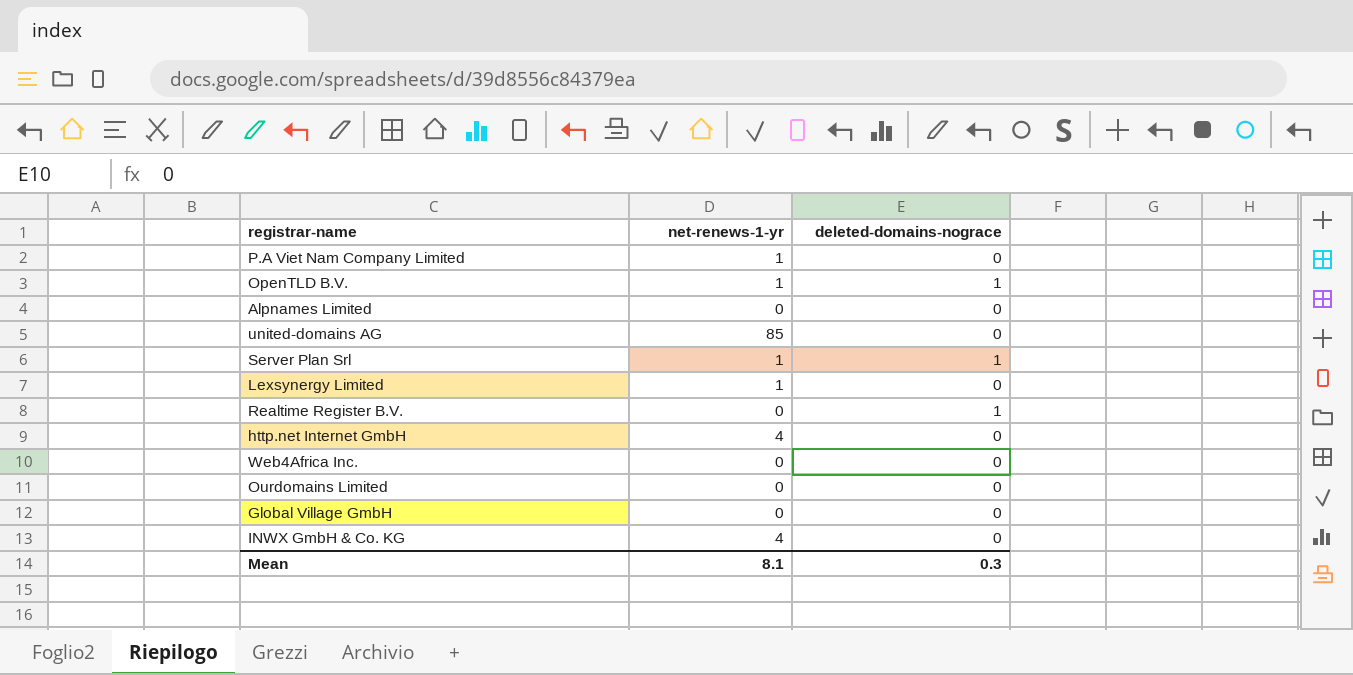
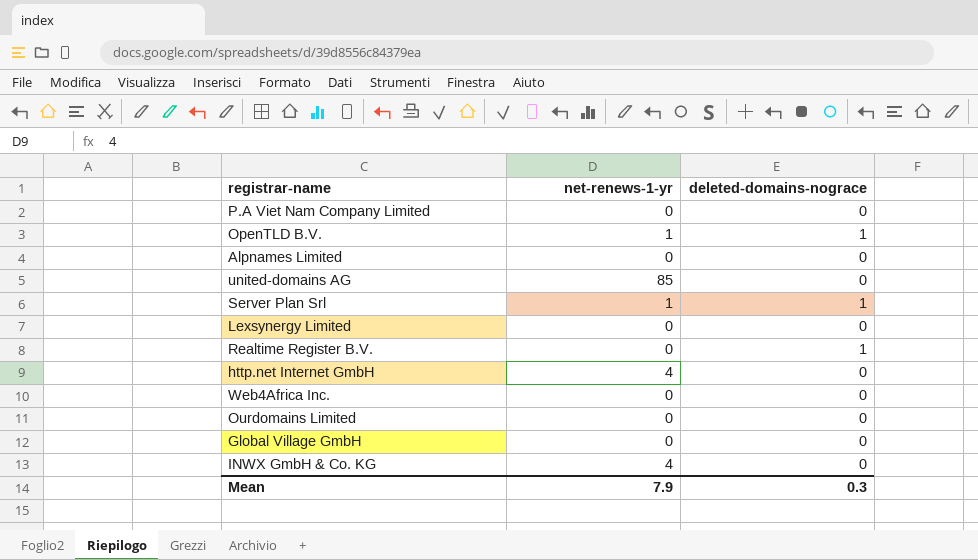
P.A Viet Nam Company Limited | net-renews-1-yr: 1 -> 0
Lexsynergy Limited | net-renews-1-yr: 1 -> 0
Mean | net-renews-1-yr: 8.1 -> 7.9

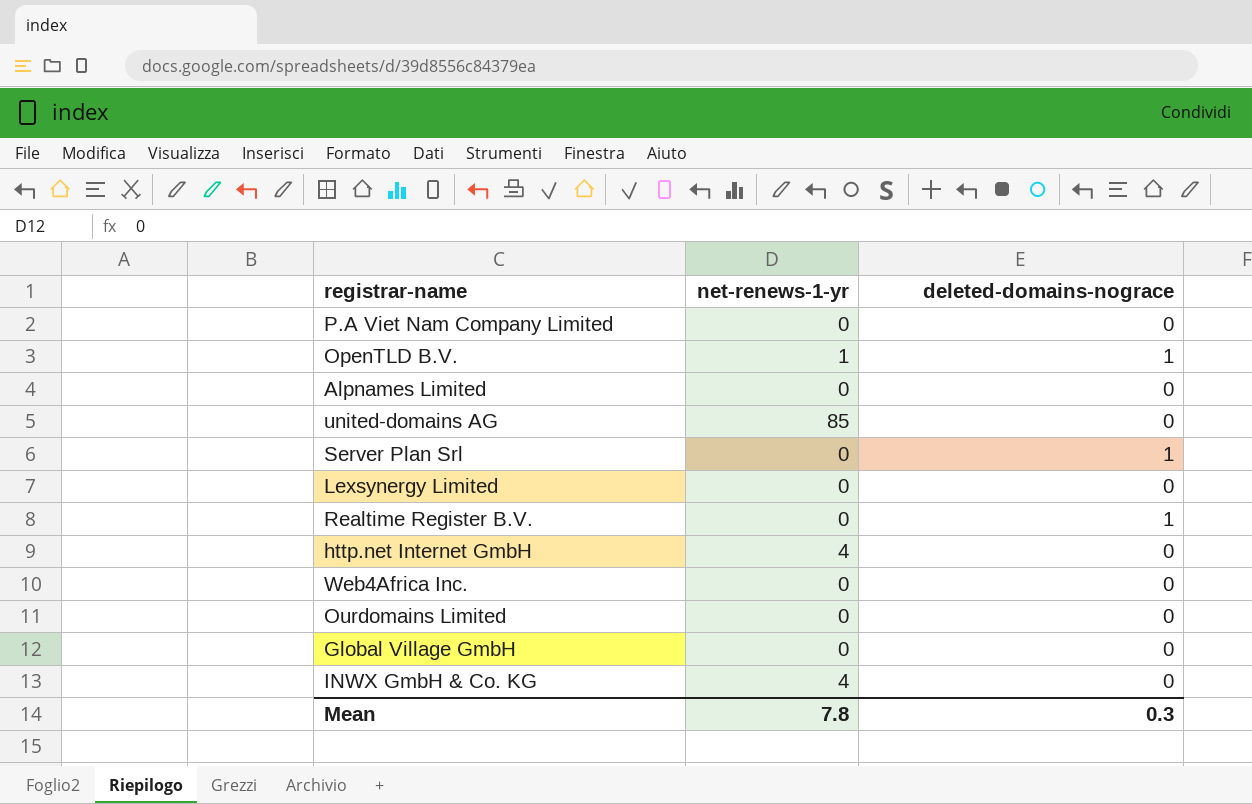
Server Plan Srl | net-renews-1-yr: 1 -> 0
Mean | net-renews-1-yr: 7.9 -> 7.8

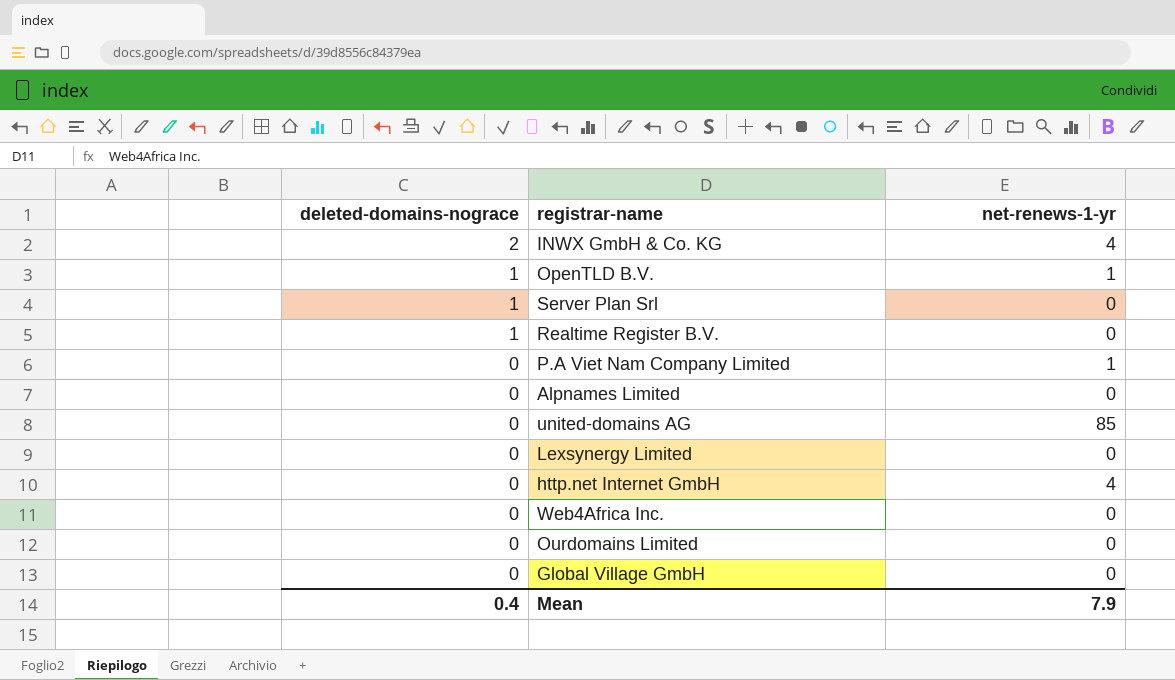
row order: none -> deleted-domains-nograce descending
column deleted-domains-nograce | position: 3 -> 1
INWX GmbH & Co. KG | deleted-domains-nograce: 0 -> 2
P.A Viet Nam Company Limited | net-renews-1-yr: 0 -> 1
Mean | deleted-domains-nograce: 0.3 -> 0.4
Mean | net-renews-1-yr: 7.8 -> 7.9

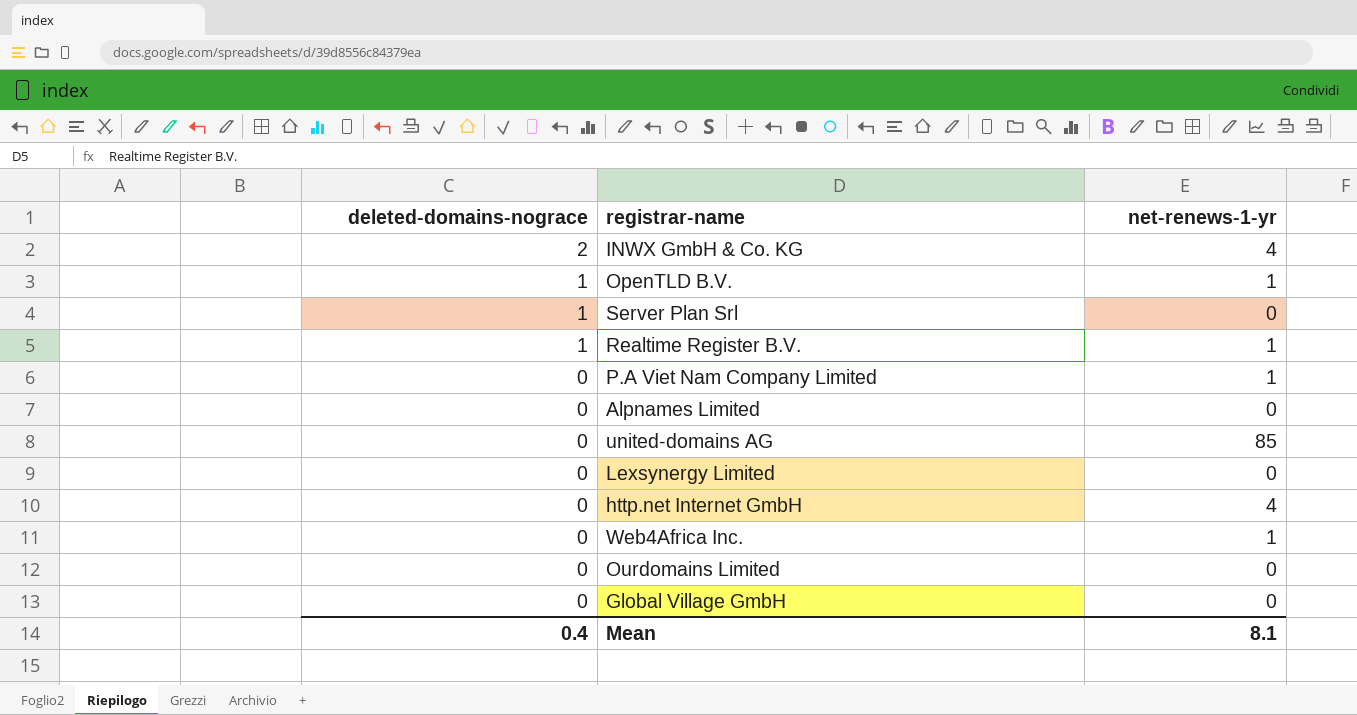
Realtime Register B.V. | net-renews-1-yr: 0 -> 1
Web4Africa Inc. | net-renews-1-yr: 0 -> 1
Mean | net-renews-1-yr: 7.9 -> 8.1

